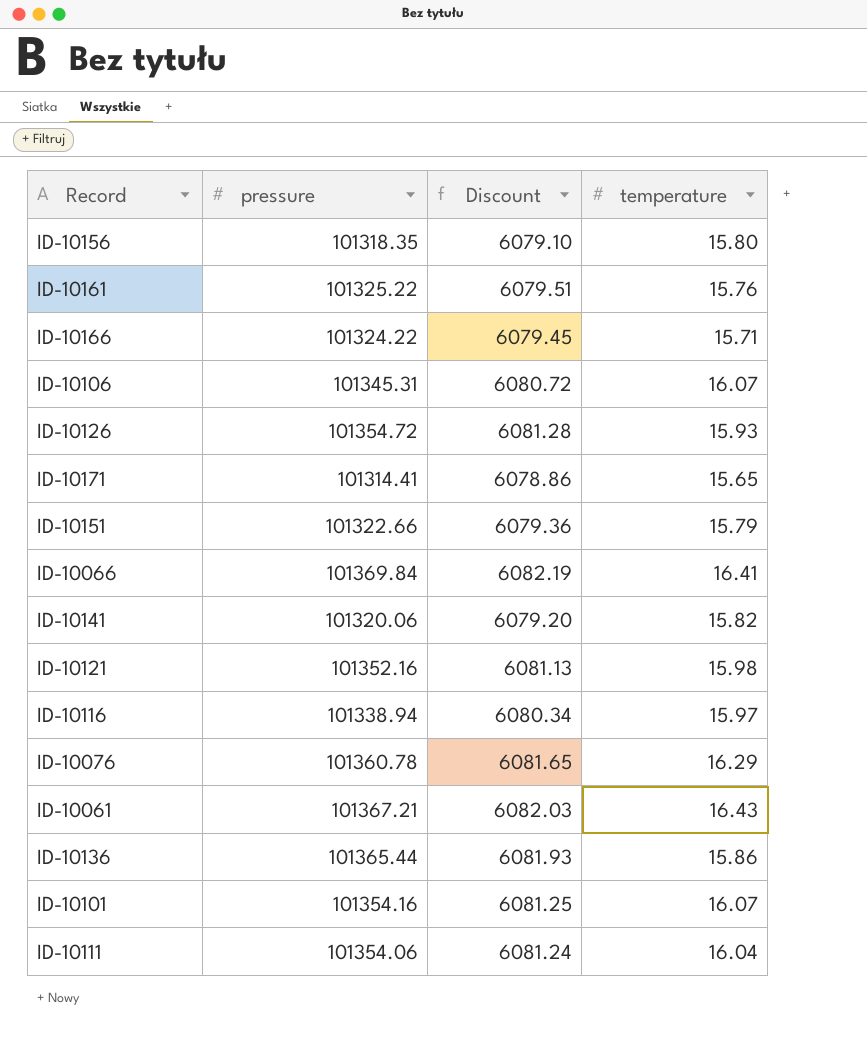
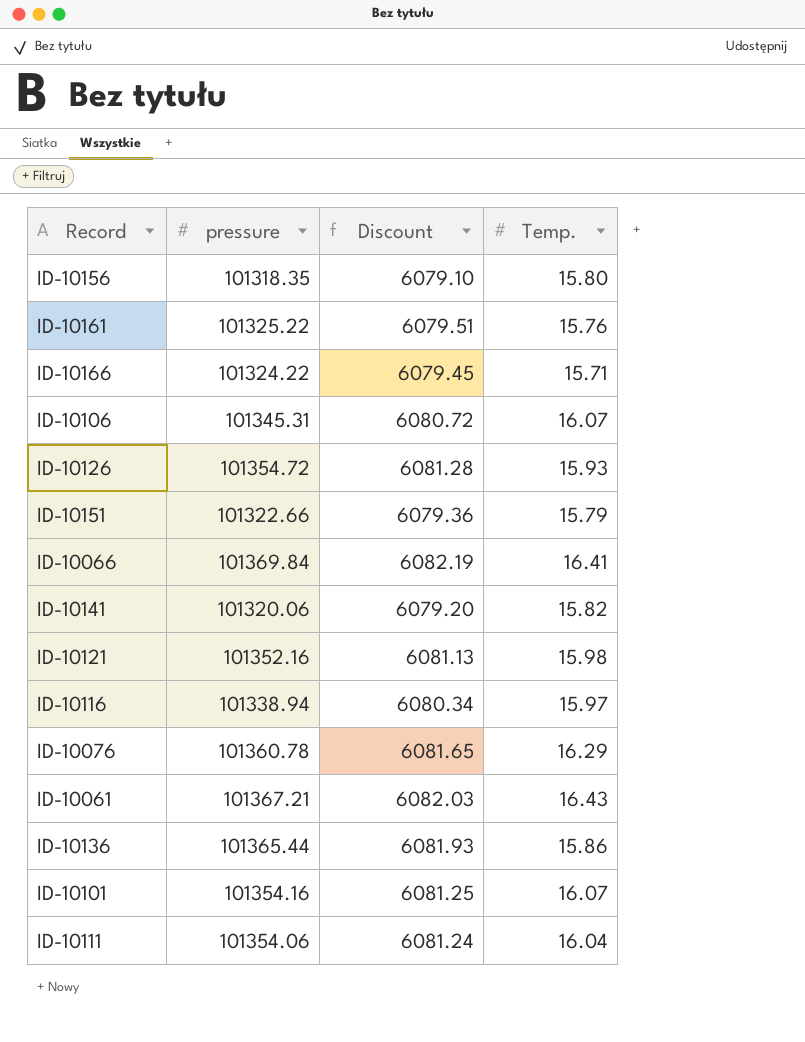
column name: temperature -> Temp.
row ID-10171: 101314.41 | 6078.86 | 15.65 -> none

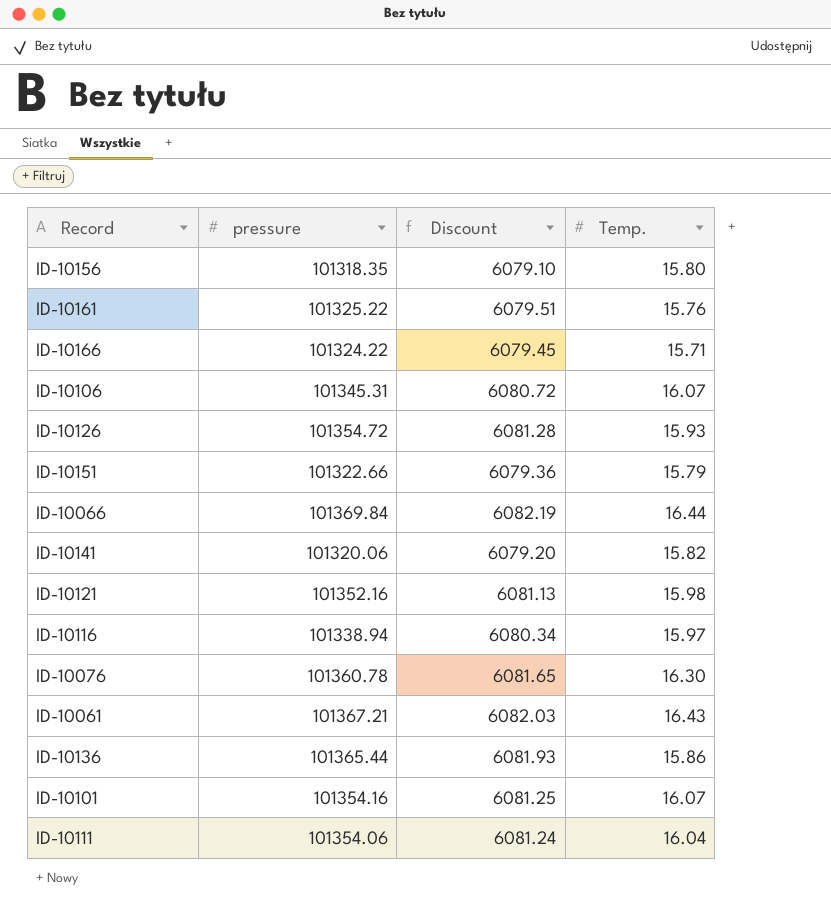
ID-10066 | Temp.: 16.41 -> 16.44
ID-10076 | Temp.: 16.29 -> 16.30

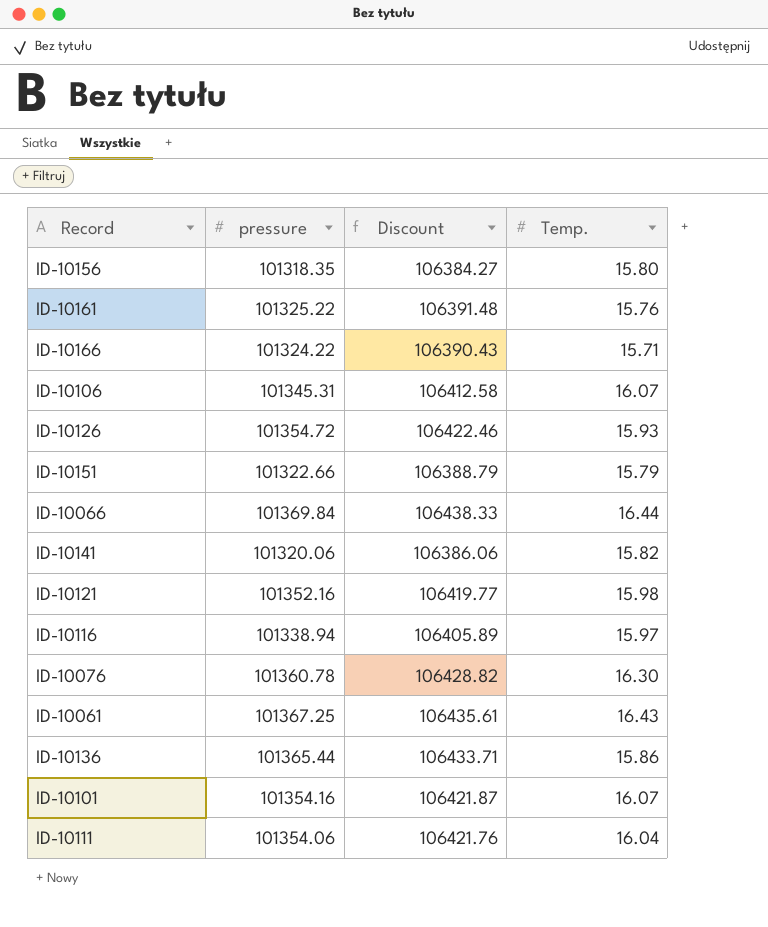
column Discount | formula: [pressure] * 0.06 -> [pressure] * 1.05
ID-10061 | pressure: 101367.21 -> 101367.25

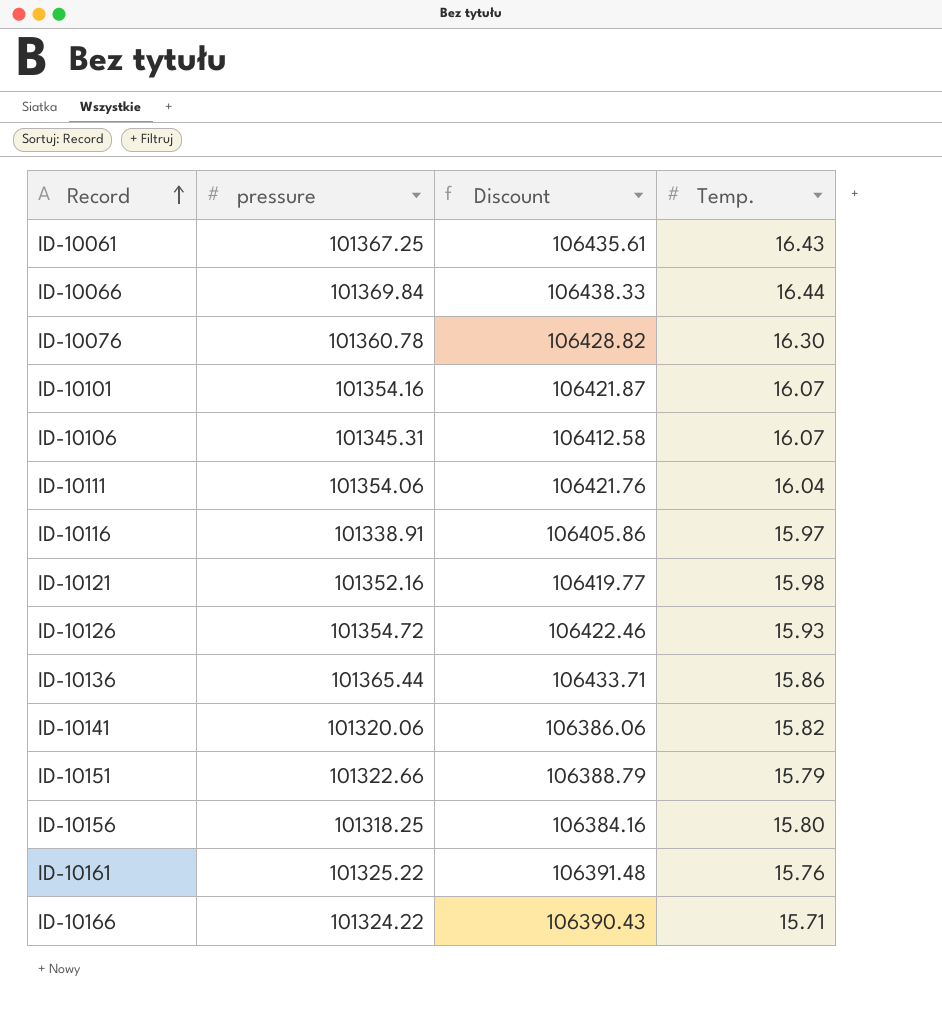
row order: none -> Record ascending
ID-10116 | pressure: 101338.94 -> 101338.91
ID-10116 | Discount: 106405.89 -> 106405.86
ID-10156 | pressure: 101318.35 -> 101318.25
ID-10156 | Discount: 106384.27 -> 106384.16

